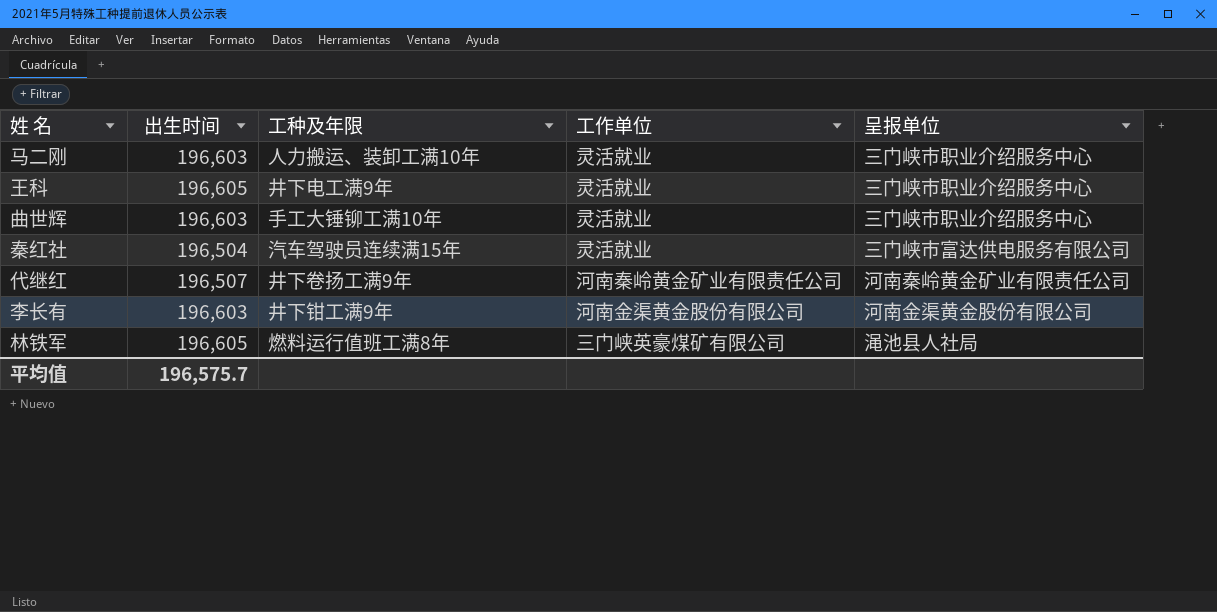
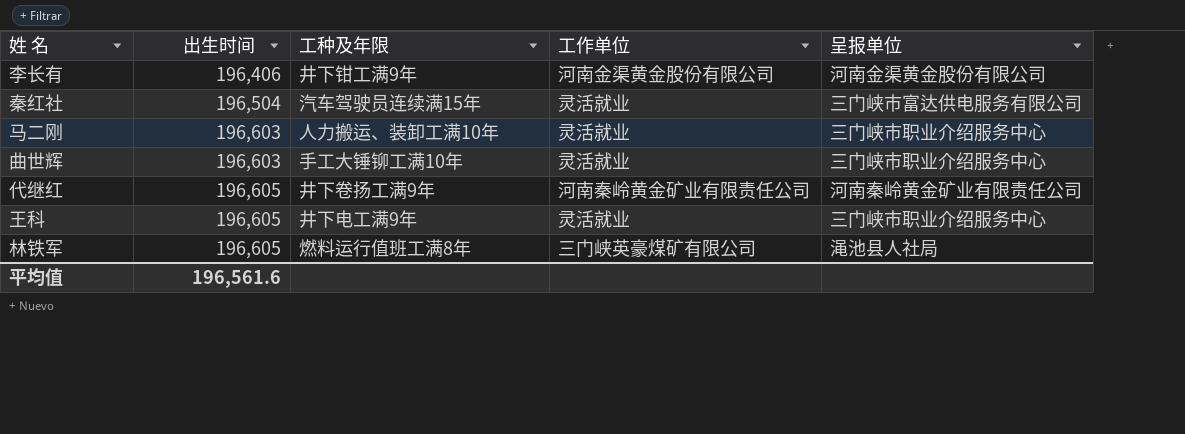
row order: none -> 出生时间 ascending
李长有 | 出生时间: 196,603 -> 196,406
代继红 | 出生时间: 196,507 -> 196,605
平均值 | 出生时间: 196,575.7 -> 196,561.6

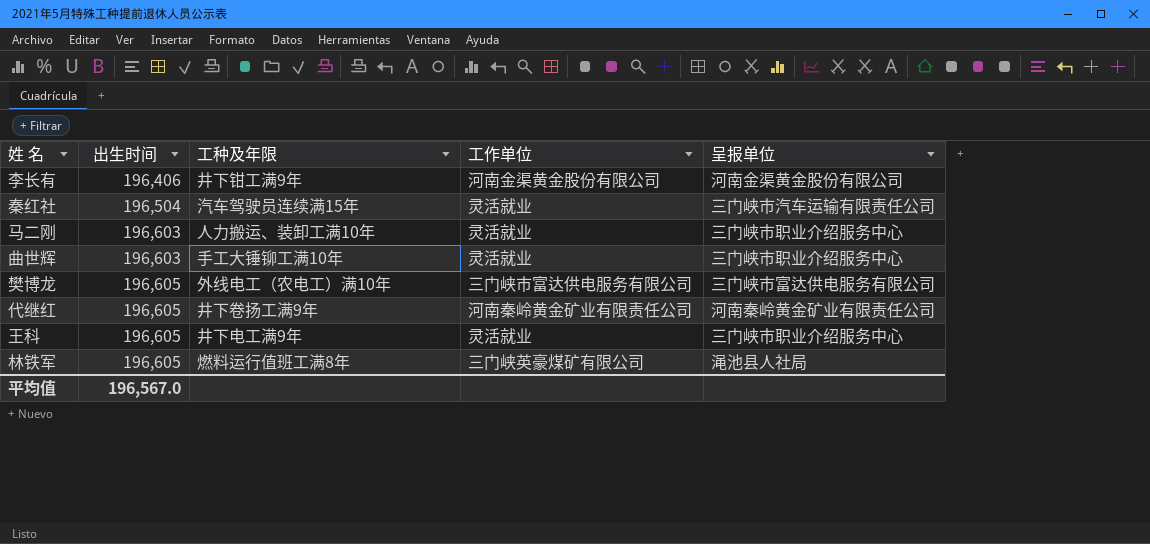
秦红社 | 呈报单位: 三门峡市富达供电服务有限公司 -> 三门峡市汽车运输有限责任公司
row 樊博龙: none -> 196,605 | 外线电工（农电工）满10年 | 三门峡市富达供电服务有限公司 | 三门峡市富达供电服务有限公司
平均值 | 出生时间: 196,561.6 -> 196,567.0

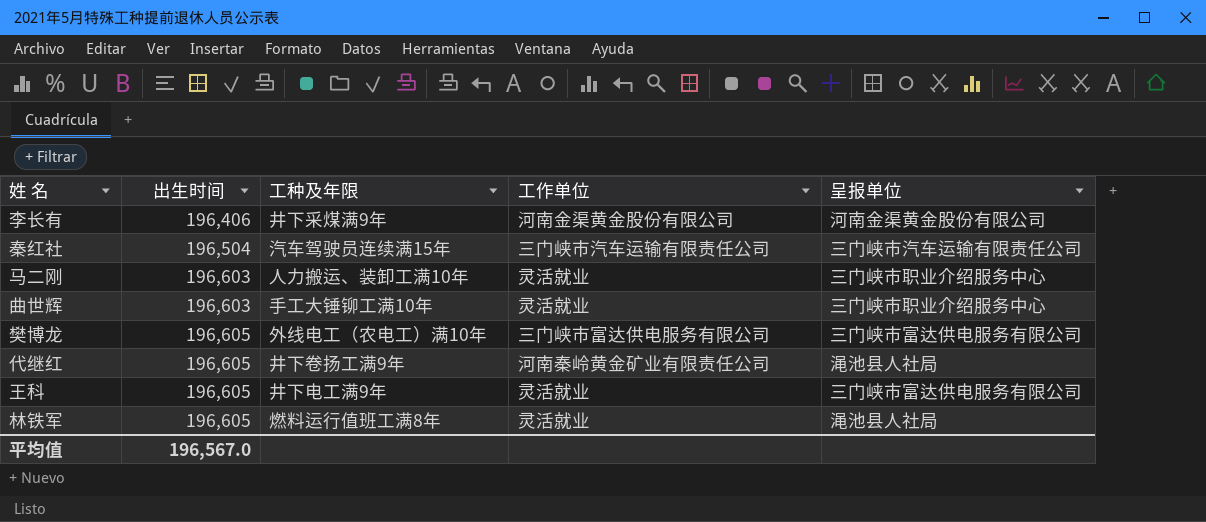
李长有 | 工种及年限: 井下钳工满9年 -> 井下采煤满9年
秦红社 | 工作单位: 灵活就业 -> 三门峡市汽车运输有限责任公司
代继红 | 呈报单位: 河南秦岭黄金矿业有限责任公司 -> 渑池县人社局
王科 | 呈报单位: 三门峡市职业介绍服务中心 -> 三门峡市富达供电服务有限公司
林铁军 | 工作单位: 三门峡英豪煤矿有限公司 -> 灵活就业

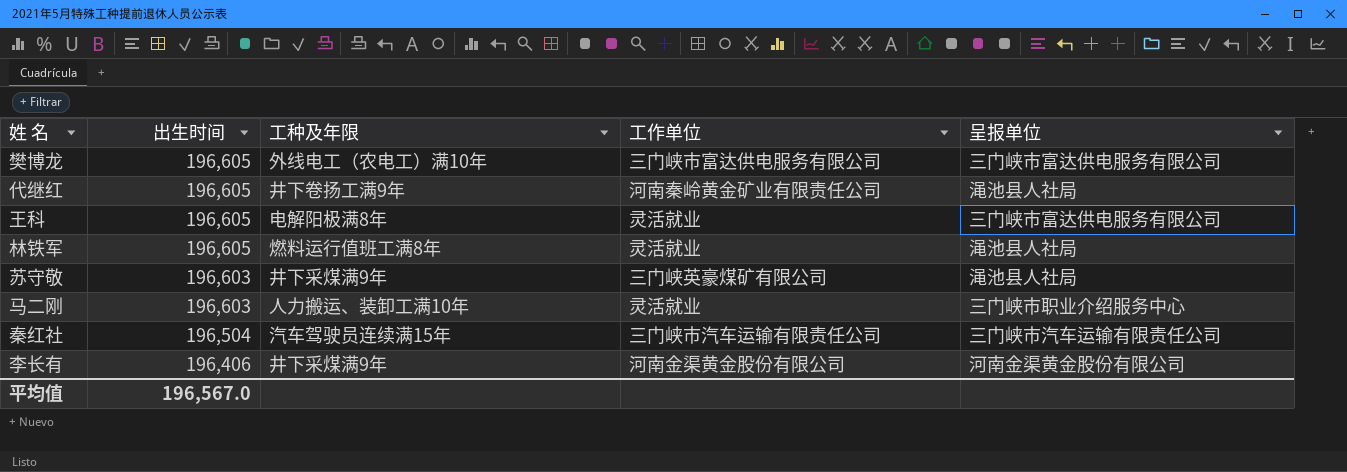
row order: 出生时间 ascending -> 出生时间 descending
row 曲世辉: 196,603 | 手工大锤铆工满10年 | 灵活就业 | 三门峡市职业介绍服务中心 -> none
王科 | 工种及年限: 井下电工满9年 -> 电解阳极满8年
row 苏守敬: none -> 196,603 | 井下采煤满9年 | 三门峡英豪煤矿有限公司 | 渑池县人社局

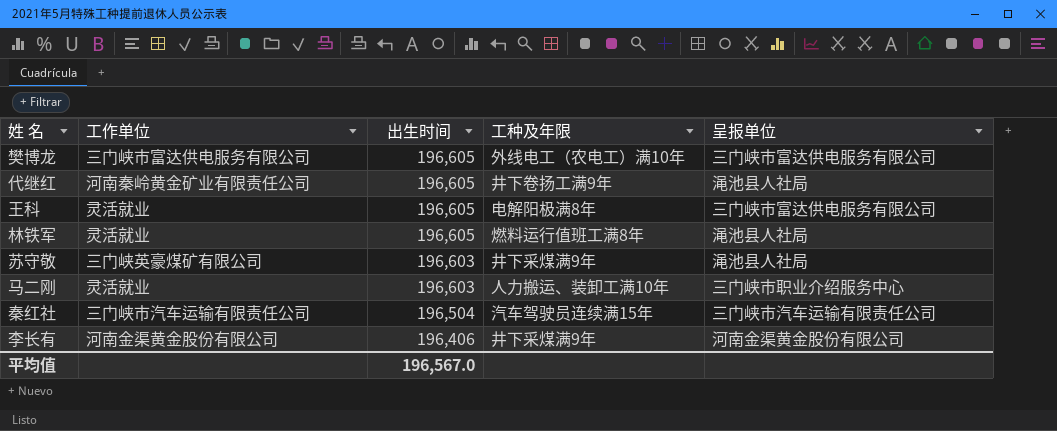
column 工作单位 | position: 4 -> 2

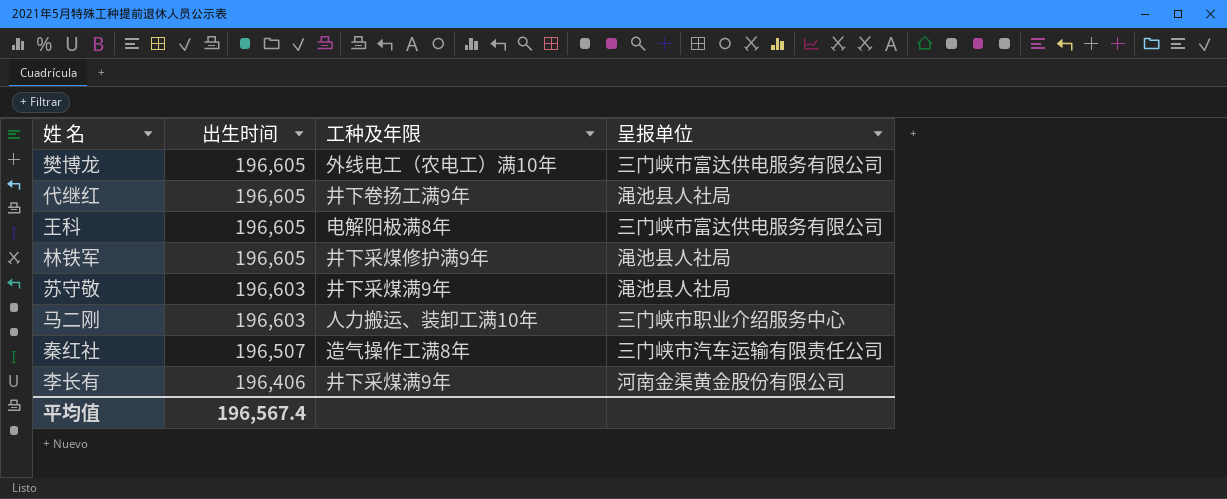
column 工作单位 | position: 2 -> none
林铁军 | 工种及年限: 燃料运行值班工满8年 -> 井下采煤修护满9年
秦红社 | 出生时间: 196,504 -> 196,507
秦红社 | 工种及年限: 汽车驾驶员连续满15年 -> 造气操作工满8年
平均值 | 出生时间: 196,567.0 -> 196,567.4

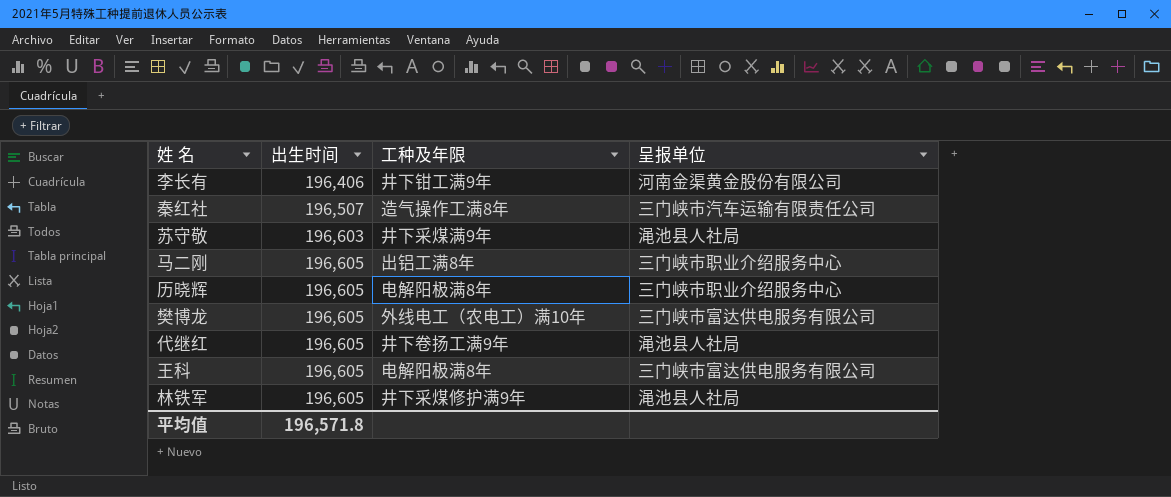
row order: 出生时间 descending -> 出生时间 ascending
李长有 | 工种及年限: 井下采煤满9年 -> 井下钳工满9年
马二刚 | 出生时间: 196,603 -> 196,605
马二刚 | 工种及年限: 人力搬运、装卸工满10年 -> 出铝工满8年
row 历晓辉: none -> 196,605 | 电解阳极满8年 | 三门峡市职业介绍服务中心
平均值 | 出生时间: 196,567.4 -> 196,571.8

